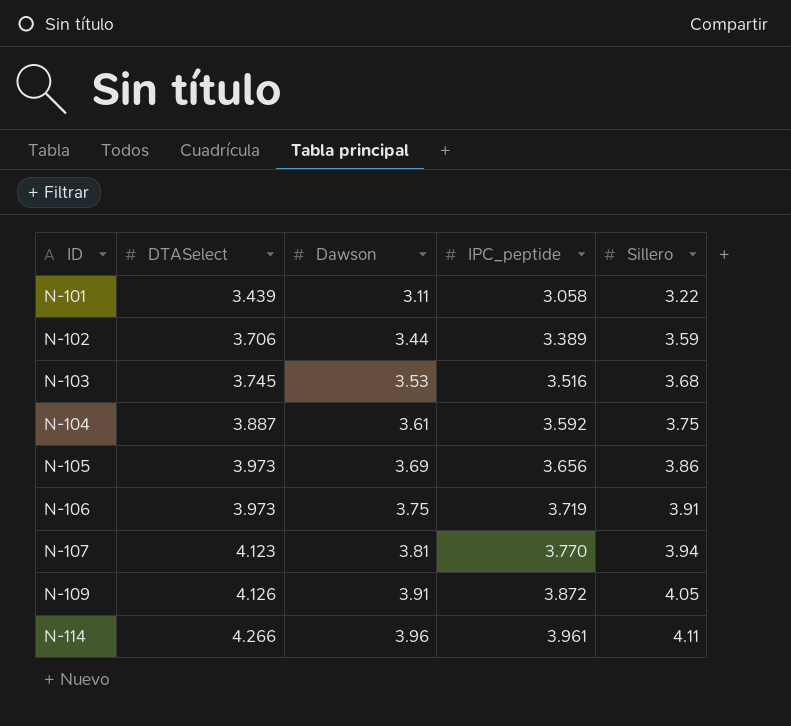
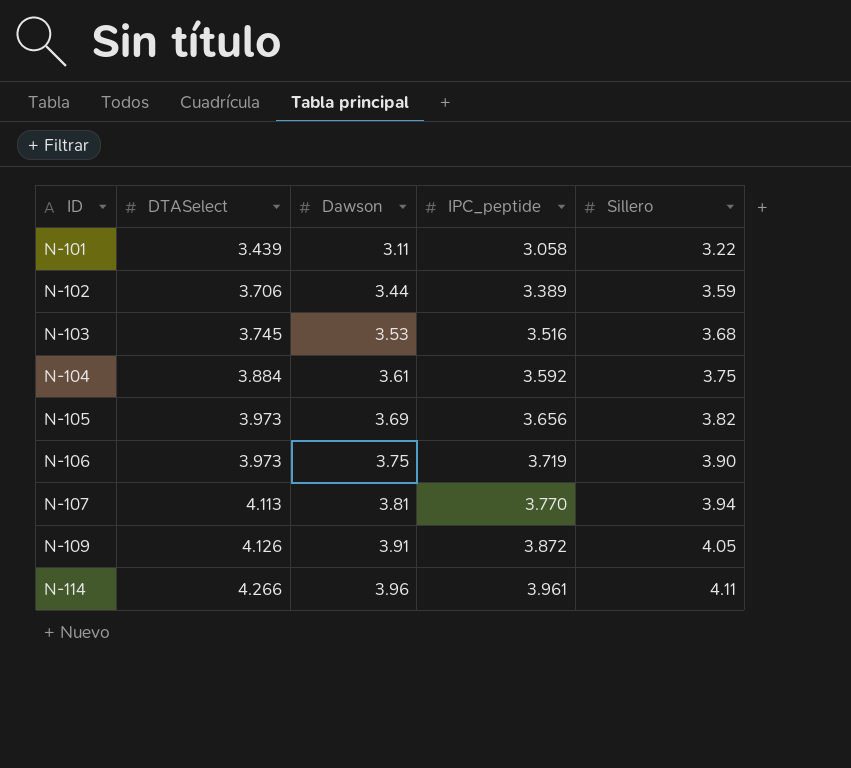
N-104 | DTASelect: 3.887 -> 3.884
N-105 | Sillero: 3.86 -> 3.82
N-106 | Sillero: 3.91 -> 3.90
N-107 | DTASelect: 4.123 -> 4.113

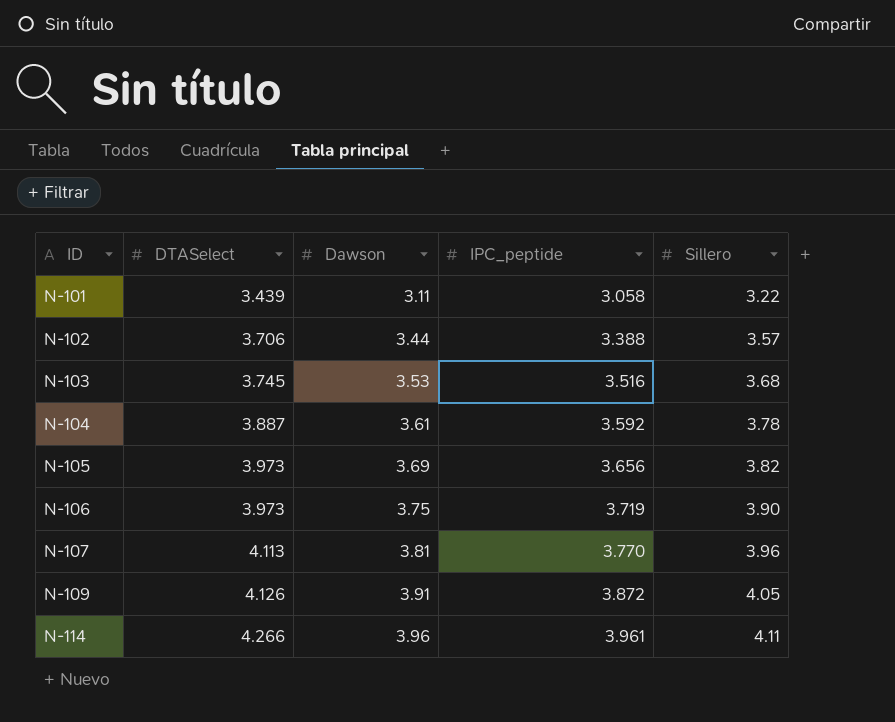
N-102 | IPC_peptide: 3.389 -> 3.388
N-102 | Sillero: 3.59 -> 3.57
N-104 | DTASelect: 3.884 -> 3.887
N-104 | Sillero: 3.75 -> 3.78
N-107 | Sillero: 3.94 -> 3.96

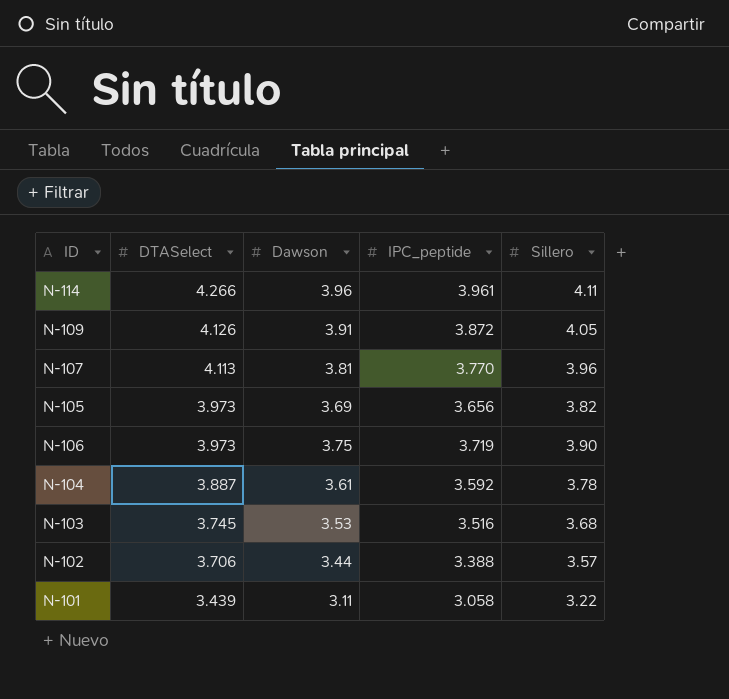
row order: ID ascending -> DTASelect descending

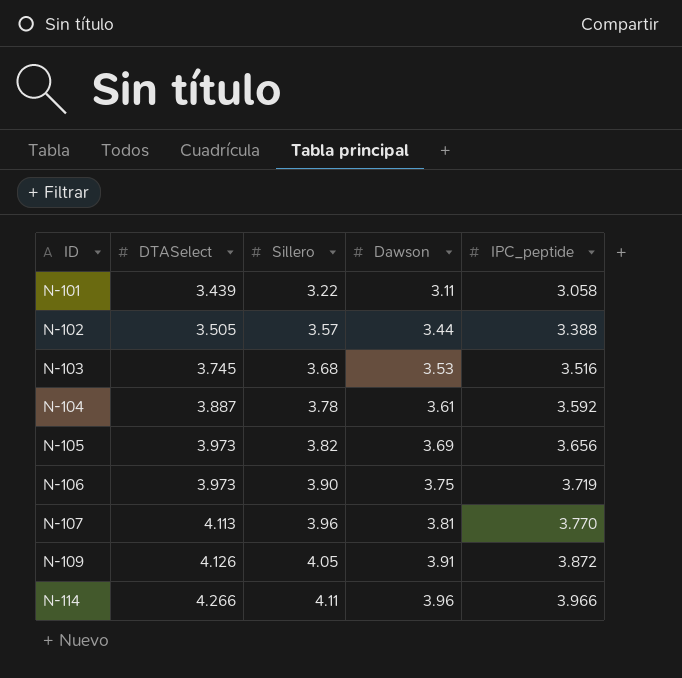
row order: DTASelect descending -> ID ascending
column Sillero | position: 5 -> 3
N-102 | DTASelect: 3.706 -> 3.505
N-114 | IPC_peptide: 3.961 -> 3.966

